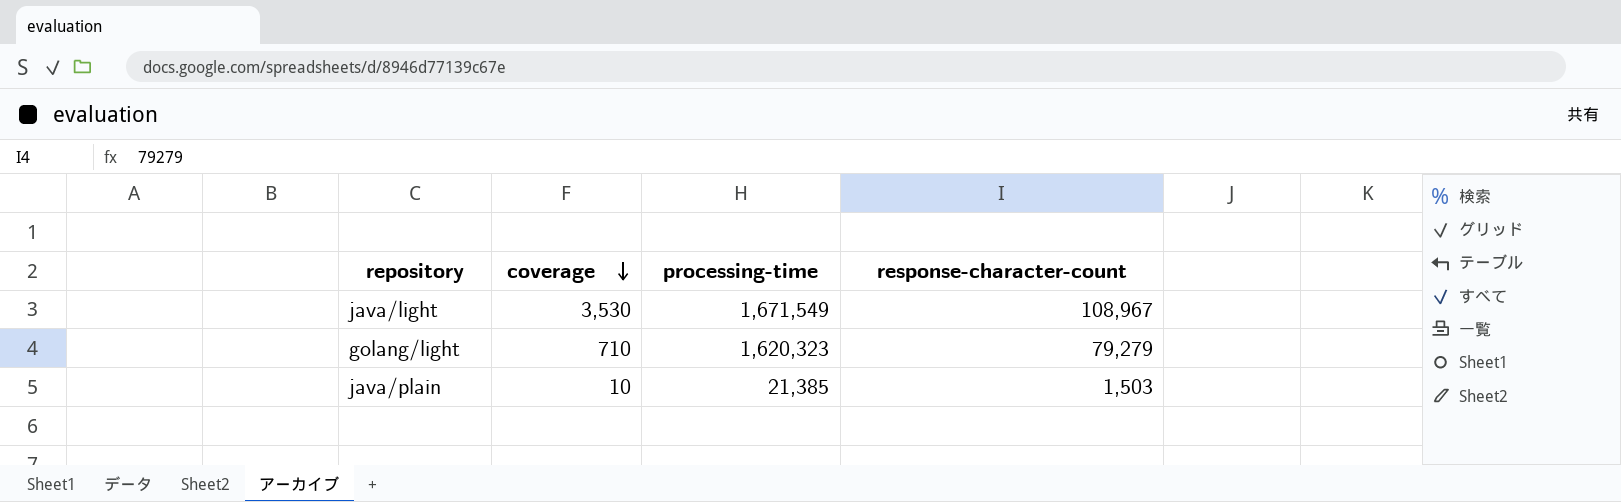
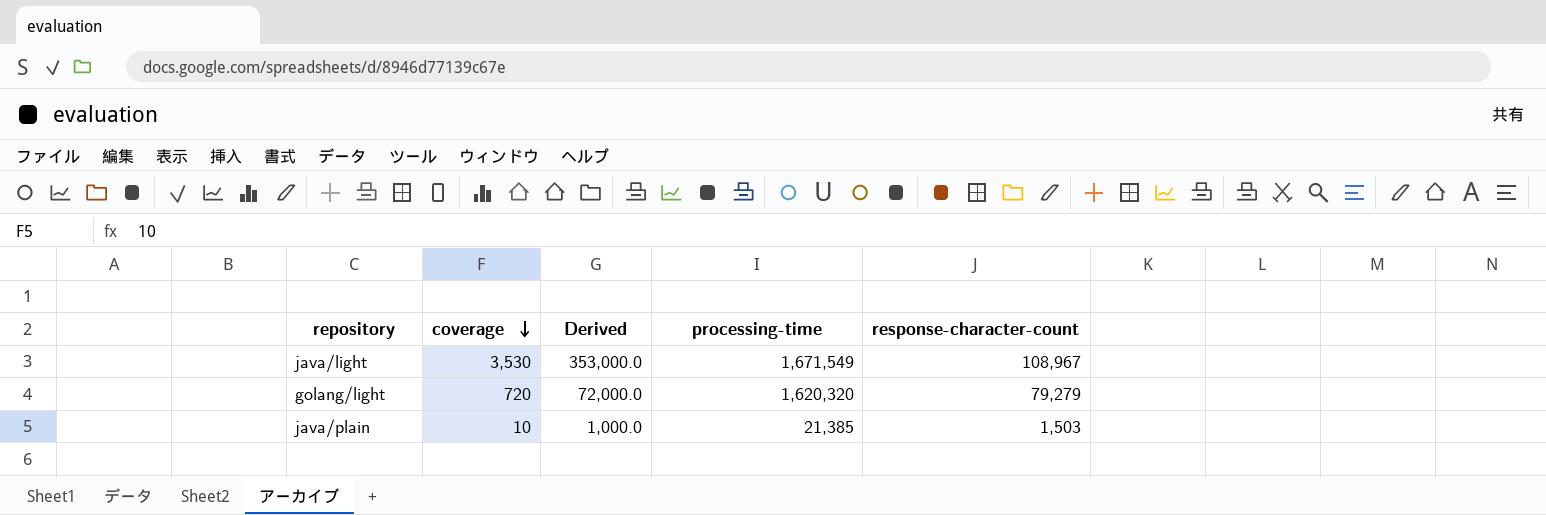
column Derived | formula: none -> [coverage] * 100
golang/light | coverage: 710 -> 720
golang/light | processing-time: 1,620,323 -> 1,620,320

